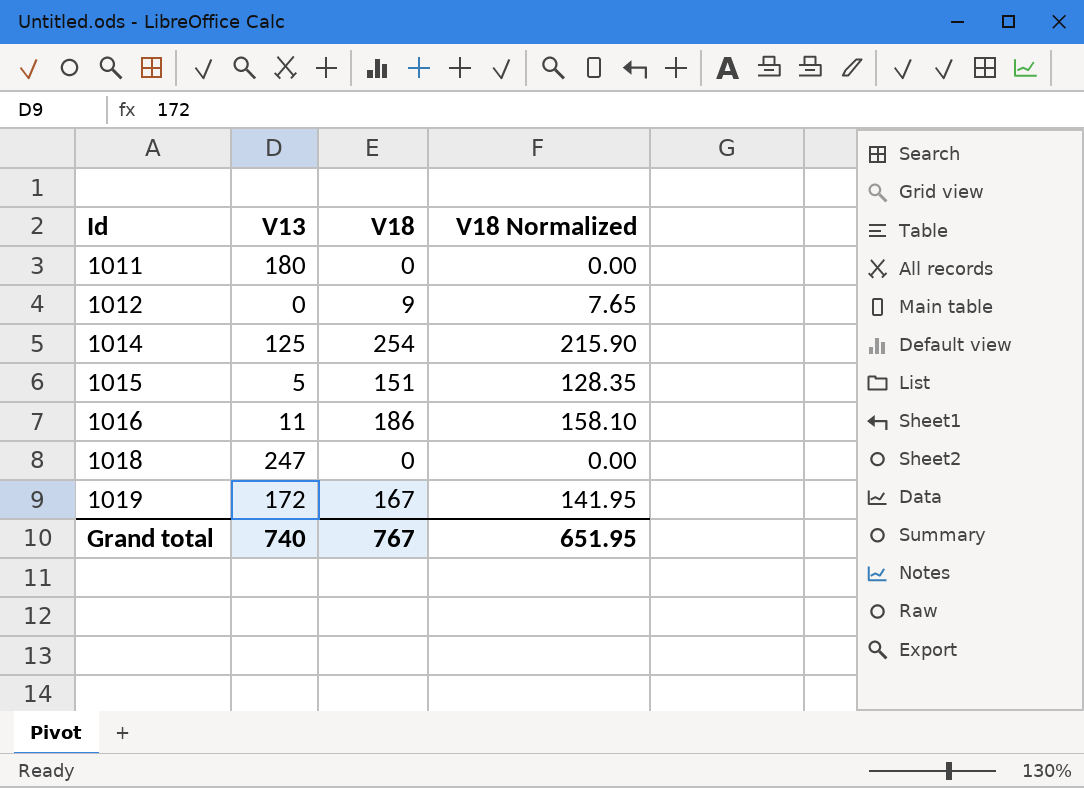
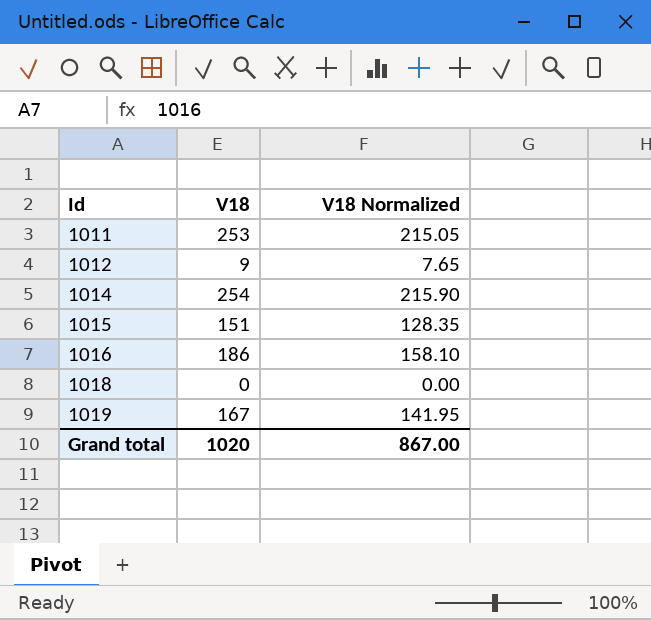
column V13 | position: 2 -> none
1011 | V18: 0 -> 253
1011 | V18 Normalized: 0.00 -> 215.05
Grand total | V18: 767 -> 1020
Grand total | V18 Normalized: 651.95 -> 867.00

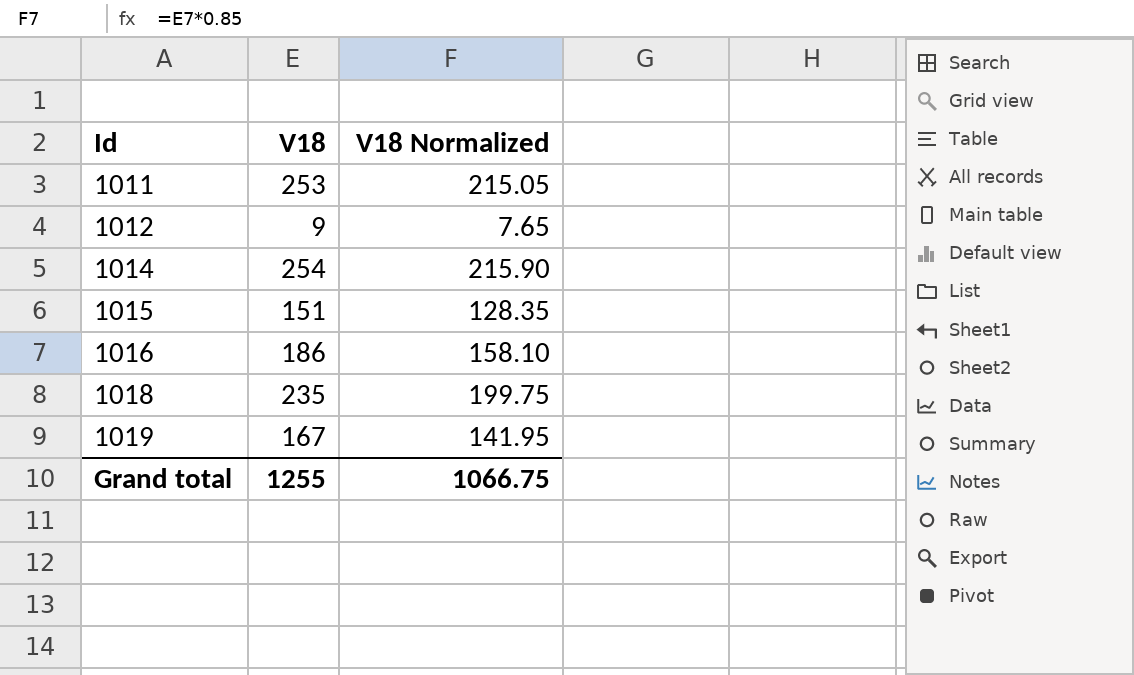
1018 | V18: 0 -> 235
1018 | V18 Normalized: 0.00 -> 199.75
Grand total | V18: 1020 -> 1255
Grand total | V18 Normalized: 867.00 -> 1066.75

